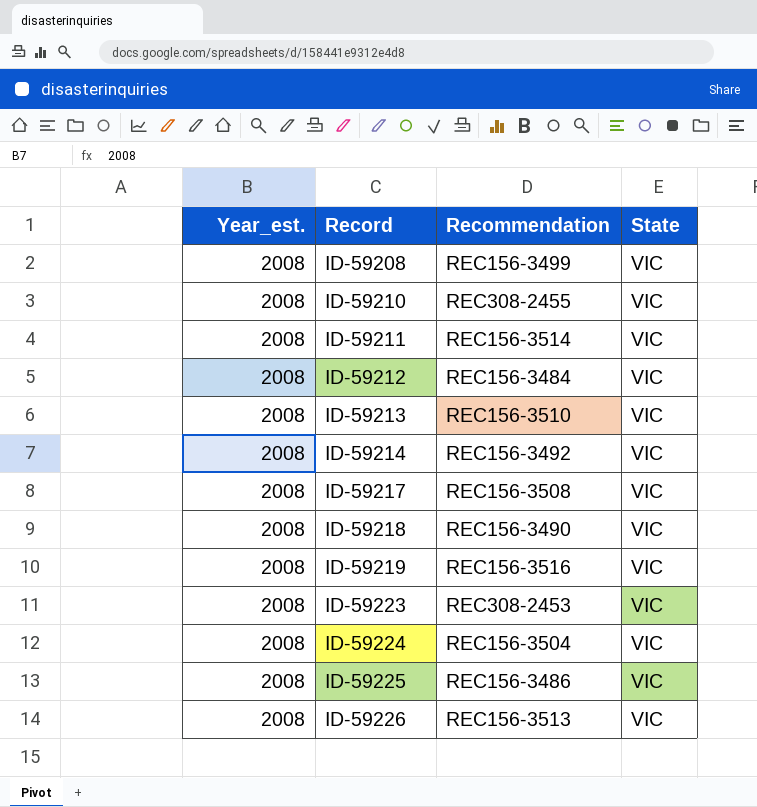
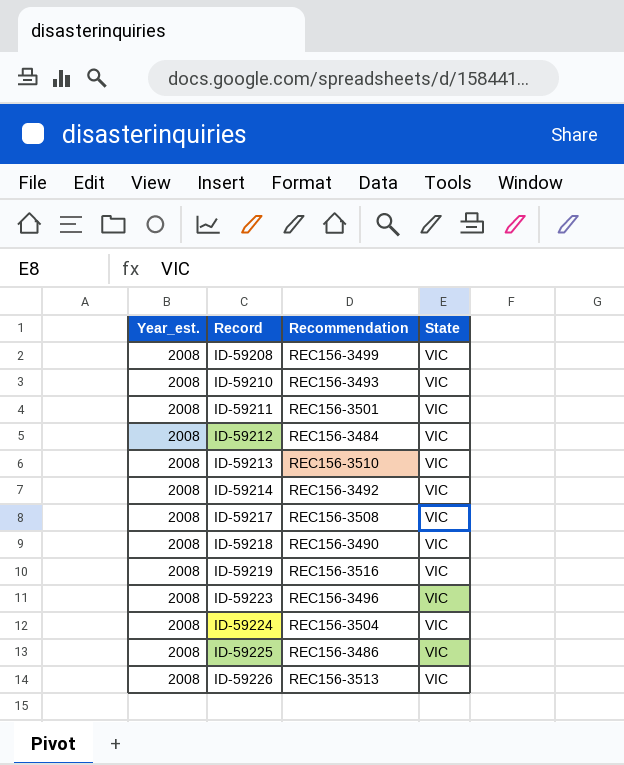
ID-59210 | Recommendation: REC308-2455 -> REC156-3493
ID-59211 | Recommendation: REC156-3514 -> REC156-3501
ID-59223 | Recommendation: REC308-2453 -> REC156-3496

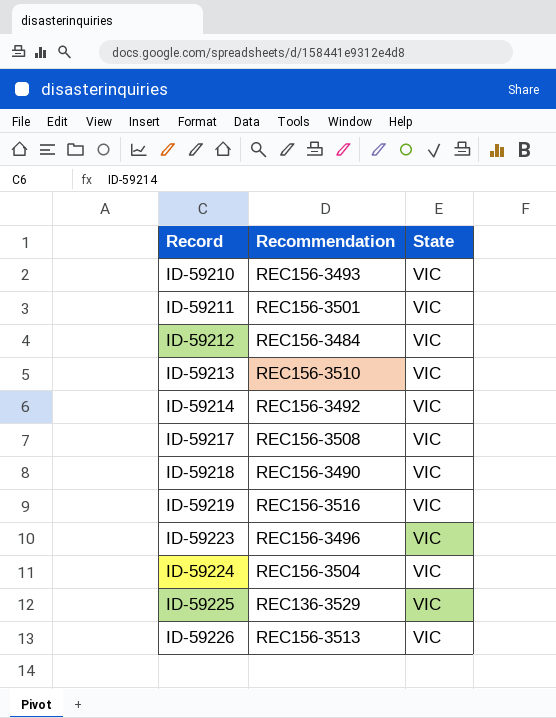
column Year_est. | position: 1 -> none
row ID-59208: 2008 | REC156-3499 | VIC -> none
ID-59225 | Recommendation: REC156-3486 -> REC136-3529

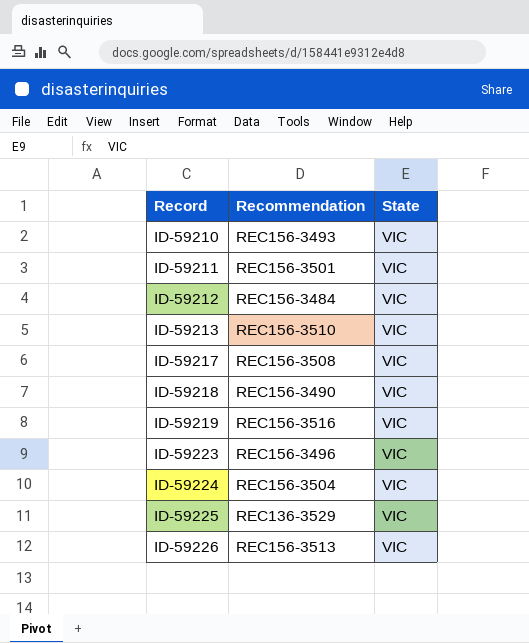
row ID-59214: REC156-3492 | VIC -> none

